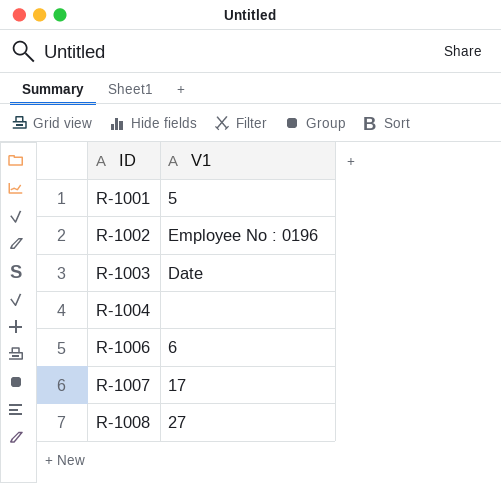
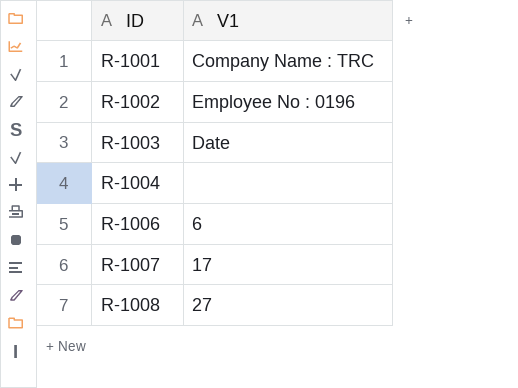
R-1001 | V1: 5 -> Company Name : TRC

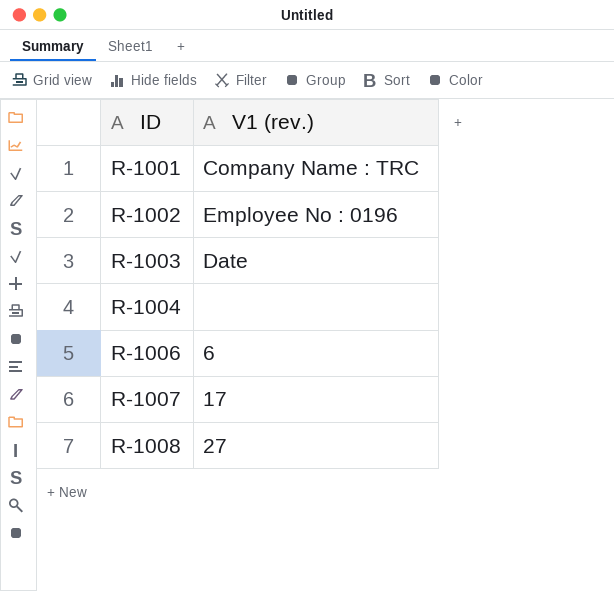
column name: V1 -> V1 (rev.)

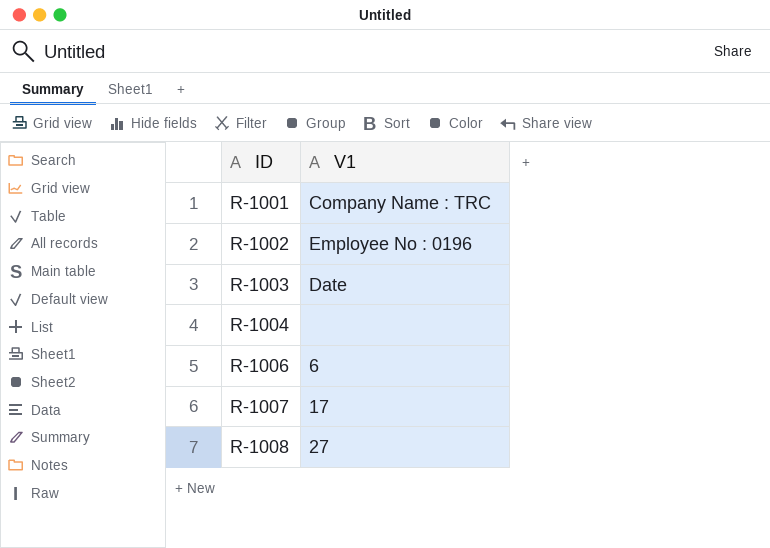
column name: V1 (rev.) -> V1

